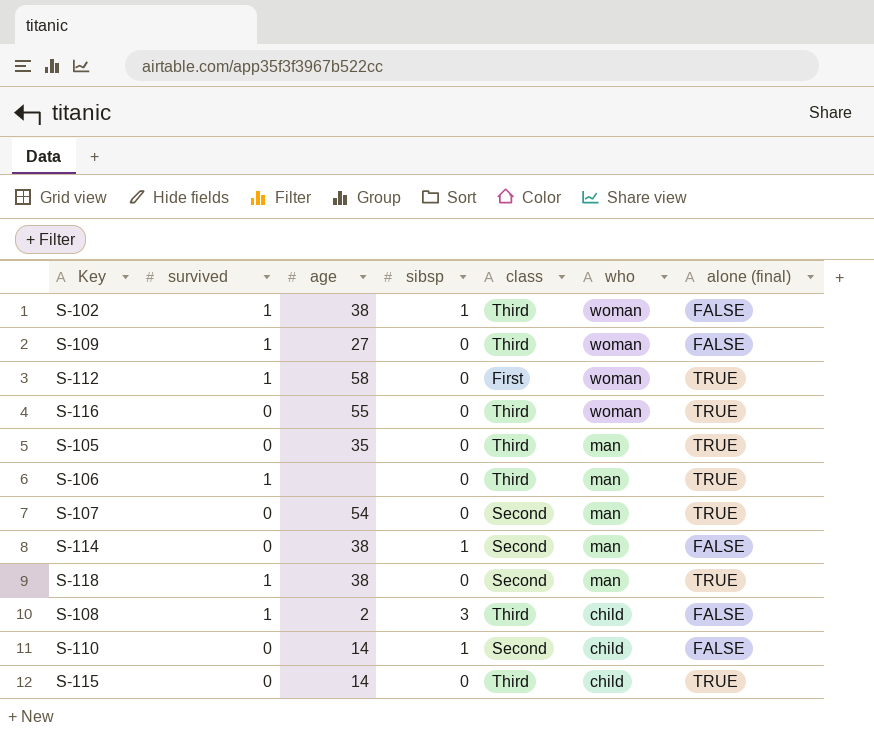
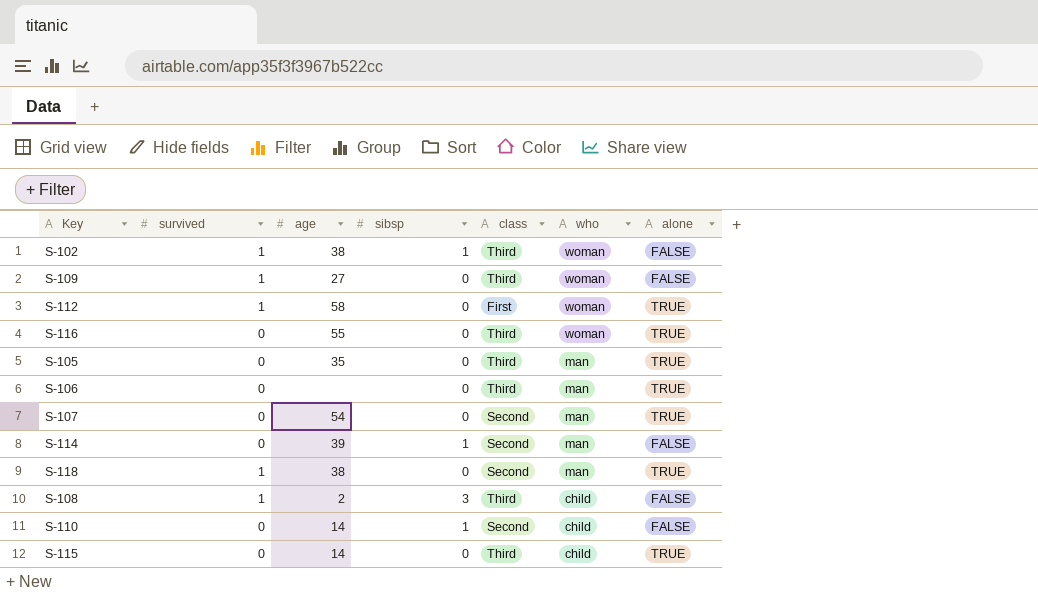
column name: alone (final) -> alone
S-106 | survived: 1 -> 0
S-114 | age: 38 -> 39

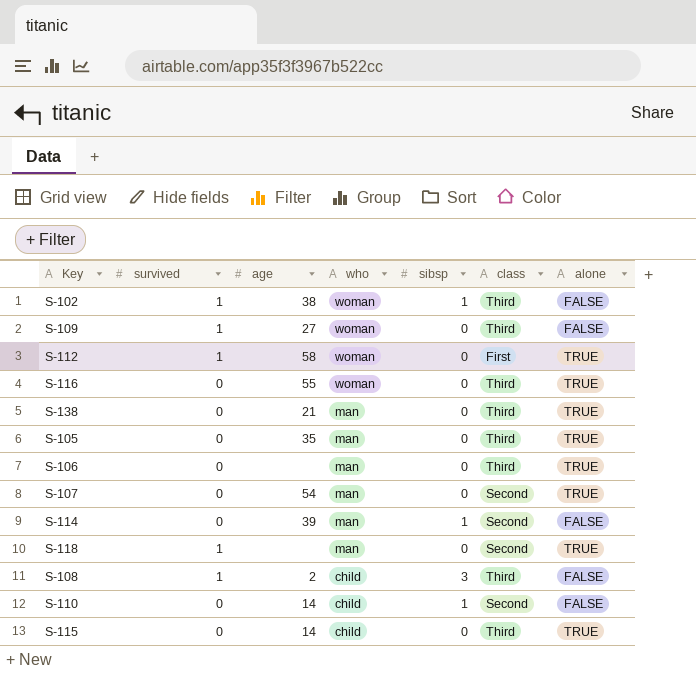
column who | position: 6 -> 4
row S-138: none -> 0 | 21 | man | 0 | Third | TRUE
S-118 | age: 38 -> none

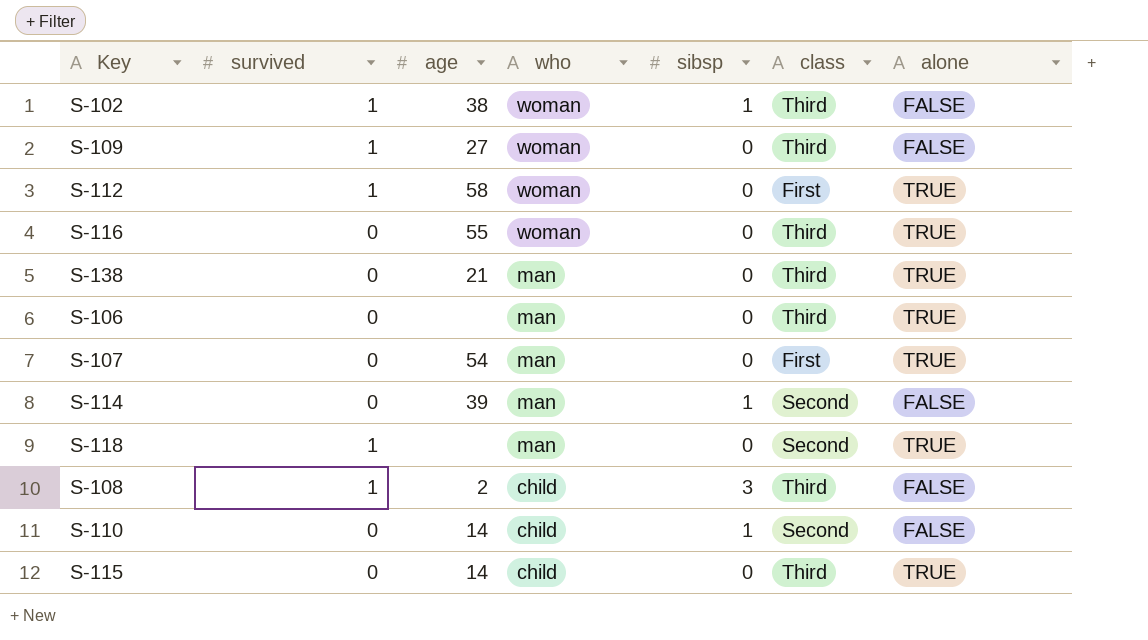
row S-105: 0 | 35 | man | 0 | Third | TRUE -> none
S-107 | class: Second -> First

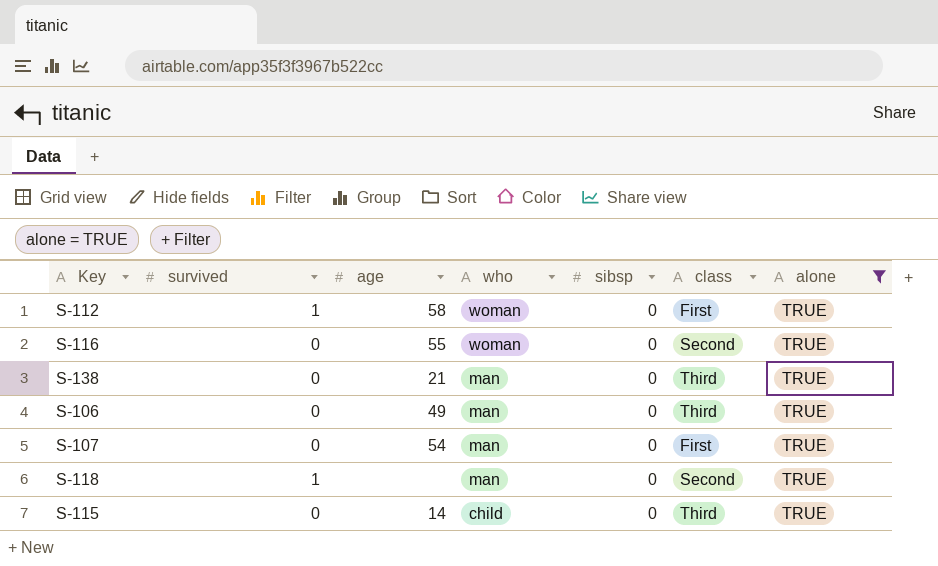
filter: none -> alone = TRUE
S-116 | class: Third -> Second
S-106 | age: none -> 49

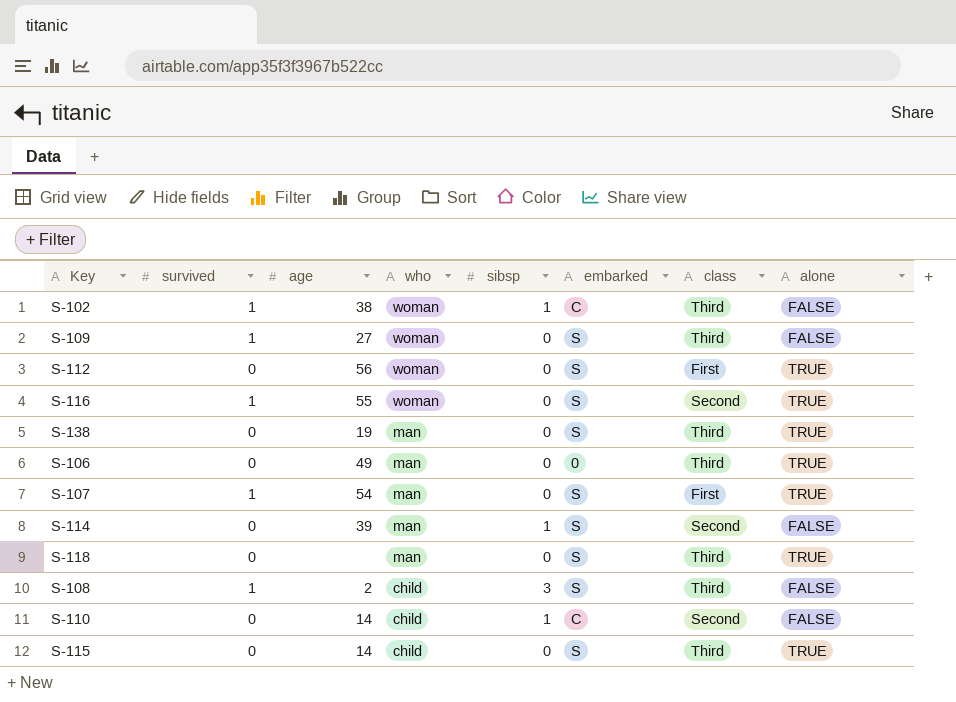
filter: alone = TRUE -> none
column embarked | position: none -> 6
S-112 | survived: 1 -> 0
S-112 | age: 58 -> 56
S-116 | survived: 0 -> 1
S-138 | age: 21 -> 19
S-107 | survived: 0 -> 1
S-118 | survived: 1 -> 0
S-118 | class: Second -> Third

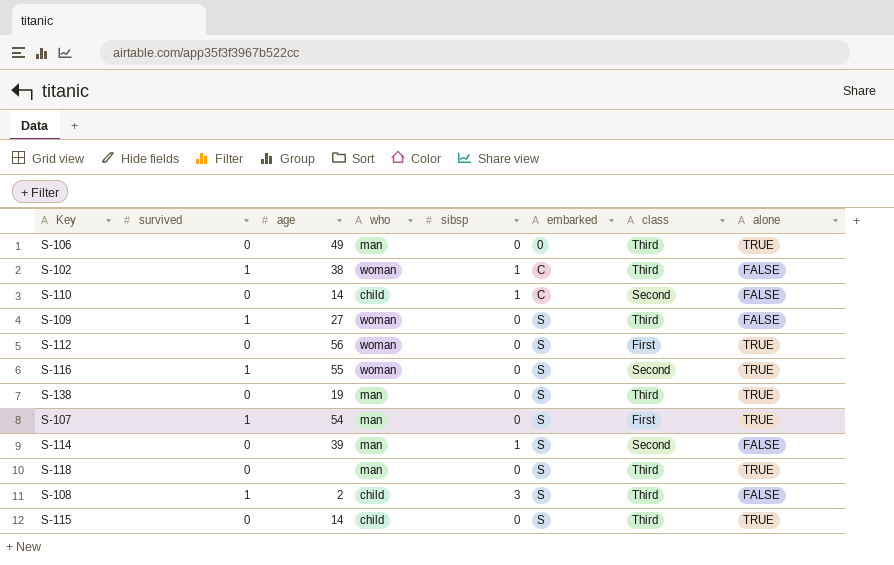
row order: who descending -> embarked ascending

